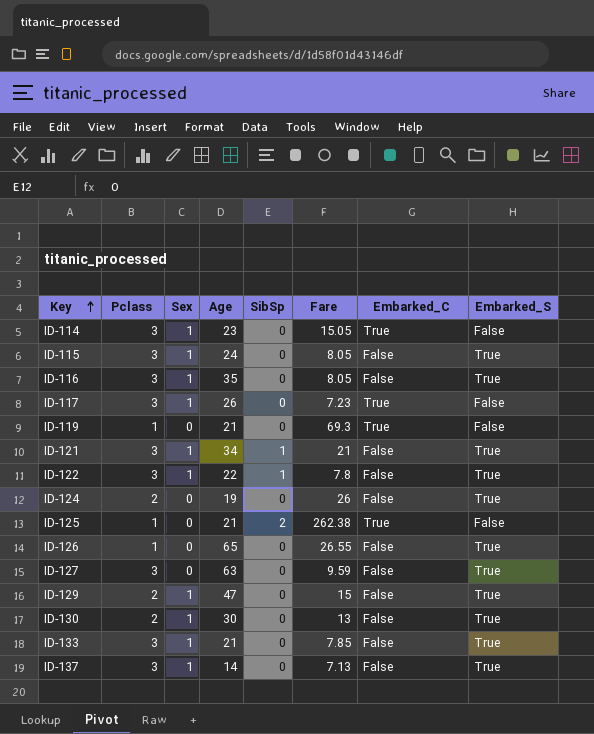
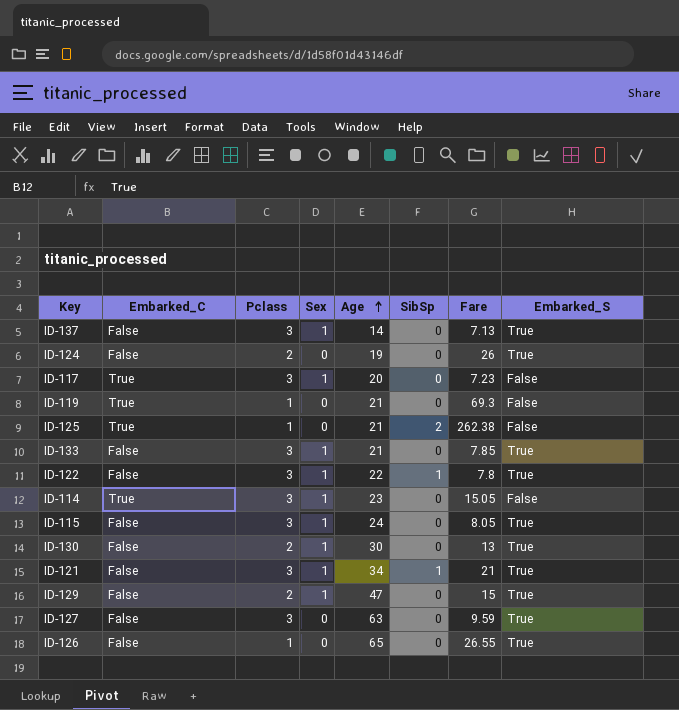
row order: Key ascending -> Age ascending
column Embarked_C | position: 7 -> 2
row ID-116: 3 | 1 | 35 | 0 | 8.05 | False | True -> none
ID-117 | Age: 26 -> 20

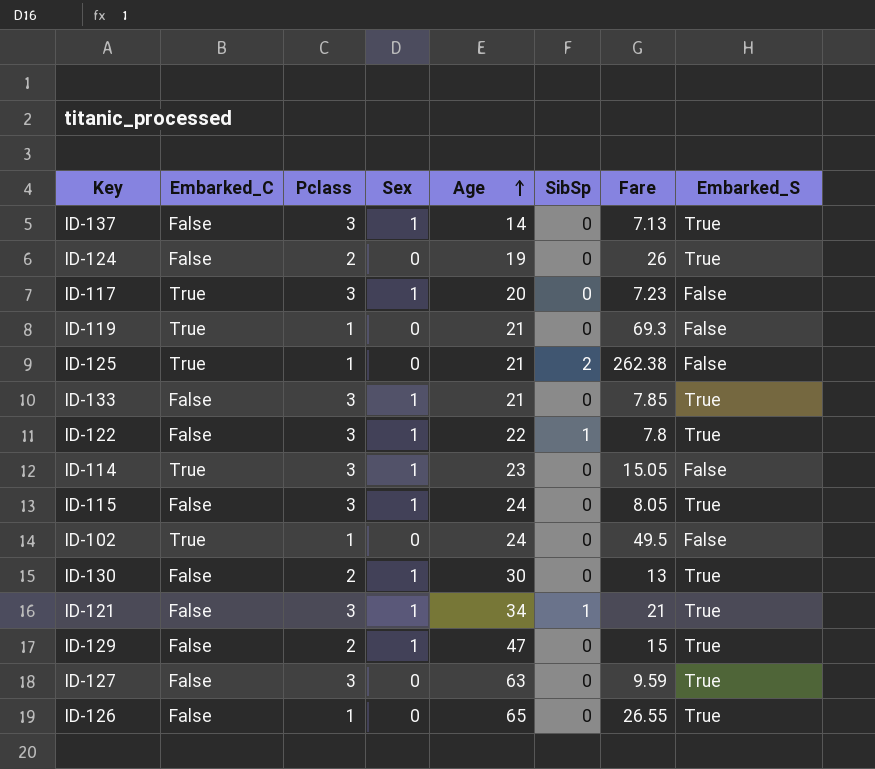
row ID-102: none -> True | 1 | 0 | 24 | 0 | 49.5 | False

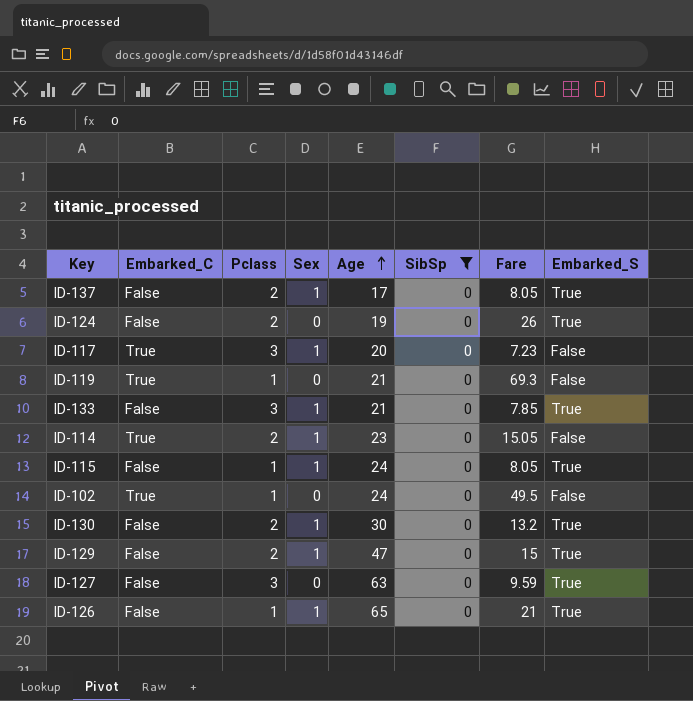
filter: none -> SibSp = 0
ID-137 | Pclass: 3 -> 2
ID-137 | Age: 14 -> 17
ID-137 | Fare: 7.13 -> 8.05
ID-114 | Pclass: 3 -> 2
ID-115 | Pclass: 3 -> 1
ID-130 | Fare: 13 -> 13.2
ID-126 | Sex: 0 -> 1
ID-126 | Fare: 26.55 -> 21

